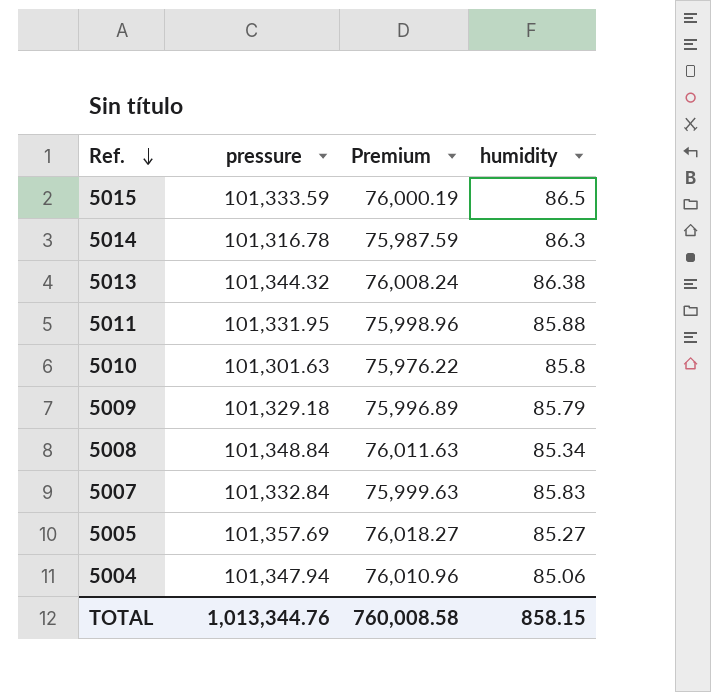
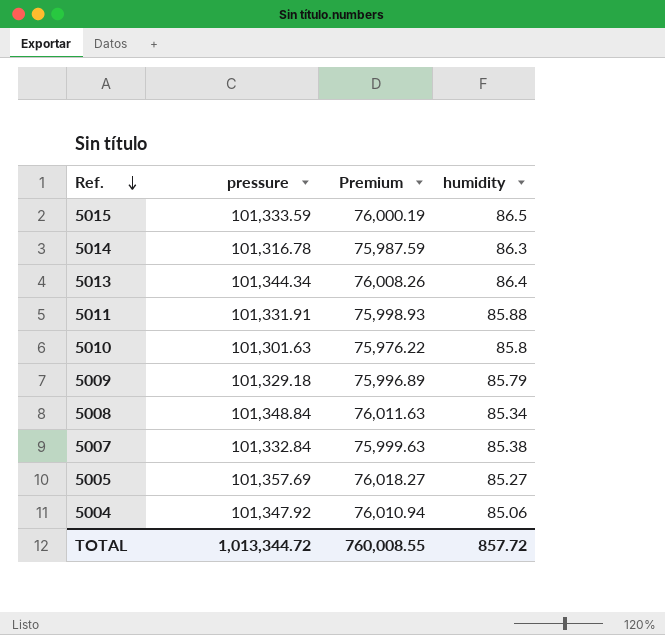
5013 | pressure: 101,344.32 -> 101,344.34
5013 | Premium: 76,008.24 -> 76,008.26
5013 | humidity: 86.38 -> 86.4
5011 | pressure: 101,331.95 -> 101,331.91
5011 | Premium: 75,998.96 -> 75,998.93
5007 | humidity: 85.83 -> 85.38
5004 | pressure: 101,347.94 -> 101,347.92
5004 | Premium: 76,010.96 -> 76,010.94
TOTAL | pressure: 1,013,344.76 -> 1,013,344.72
TOTAL | Premium: 760,008.58 -> 760,008.55
TOTAL | humidity: 858.15 -> 857.72

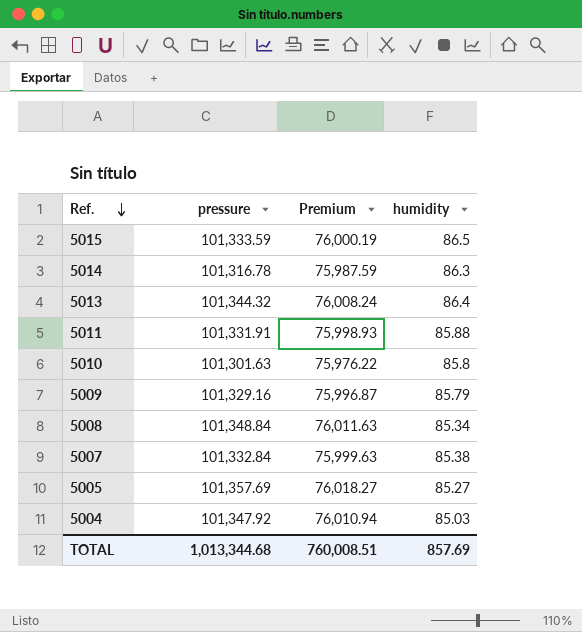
5013 | pressure: 101,344.34 -> 101,344.32
5013 | Premium: 76,008.26 -> 76,008.24
5009 | pressure: 101,329.18 -> 101,329.16
5009 | Premium: 75,996.89 -> 75,996.87
5004 | humidity: 85.06 -> 85.03
TOTAL | pressure: 1,013,344.72 -> 1,013,344.68
TOTAL | Premium: 760,008.55 -> 760,008.51
TOTAL | humidity: 857.72 -> 857.69

